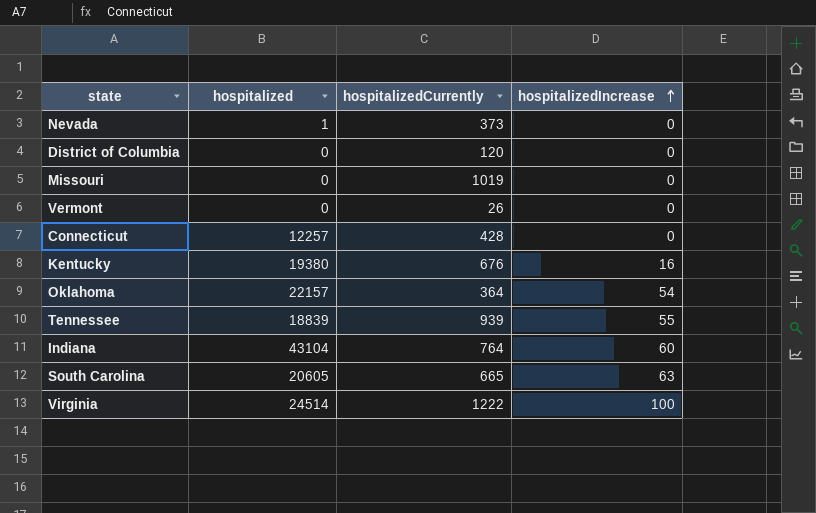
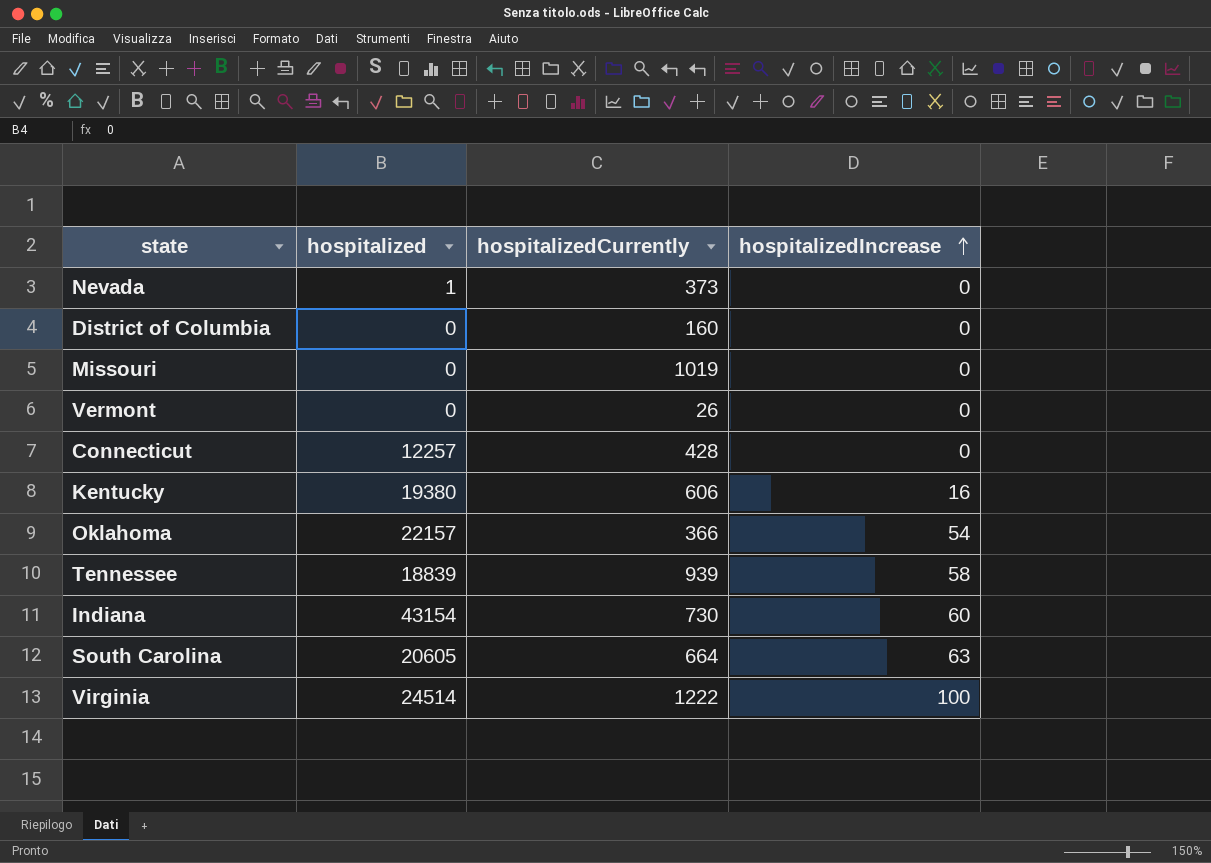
District of Columbia | hospitalizedCurrently: 120 -> 160
Kentucky | hospitalizedCurrently: 676 -> 606
Oklahoma | hospitalizedCurrently: 364 -> 366
Tennessee | hospitalizedIncrease: 55 -> 58
Indiana | hospitalized: 43104 -> 43154
Indiana | hospitalizedCurrently: 764 -> 730
South Carolina | hospitalizedCurrently: 665 -> 664

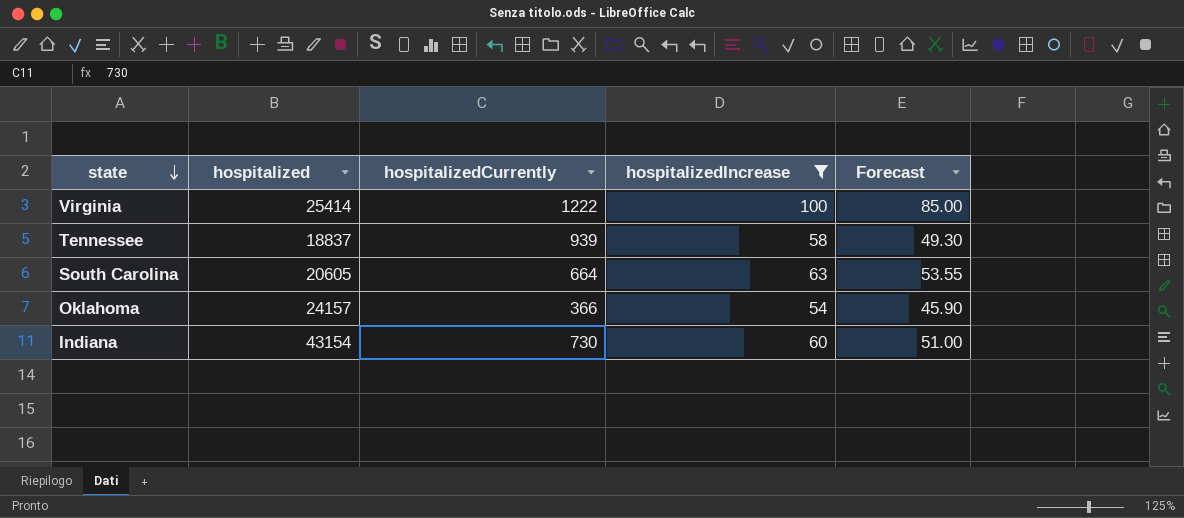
filter: none -> hospitalizedIncrease >= 54
row order: hospitalizedIncrease ascending -> state descending
column Forecast | formula: none -> [hospitalizedIncrease] * 0.85
Virginia | hospitalized: 24514 -> 25414
Tennessee | hospitalized: 18839 -> 18837
Oklahoma | hospitalized: 22157 -> 24157

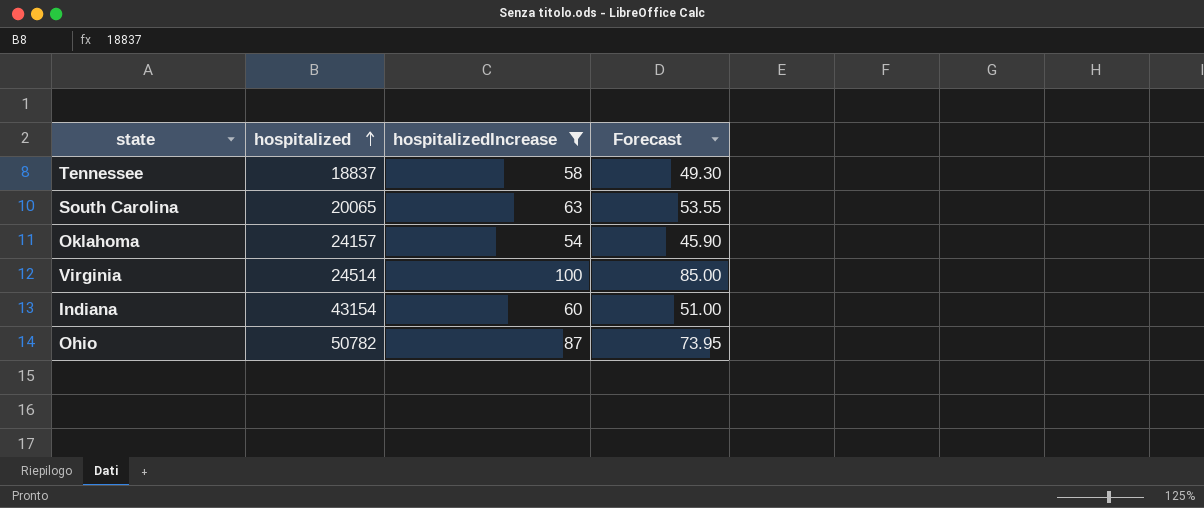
row order: state descending -> hospitalized ascending
column hospitalizedCurrently | position: 3 -> none
South Carolina | hospitalized: 20605 -> 20065
Virginia | hospitalized: 25414 -> 24514
row Ohio: none -> 50782 | 87 | 73.95

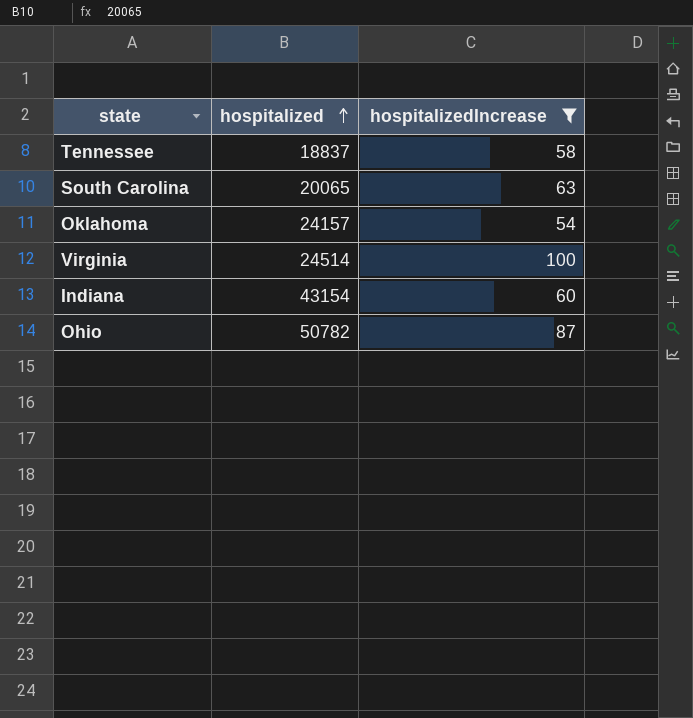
column Forecast | formula: [hospitalizedIncrease] * 0.85 -> none

